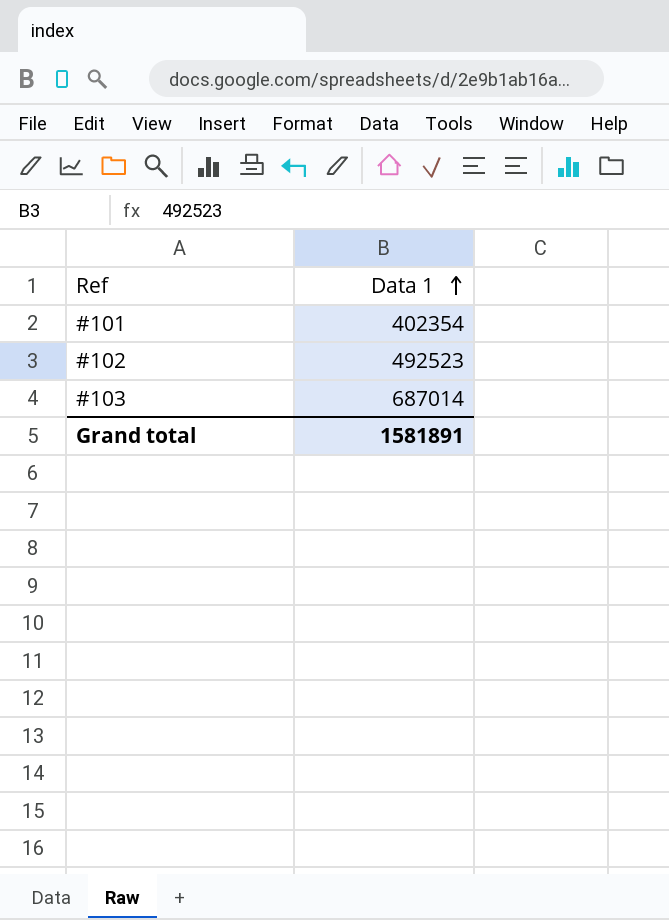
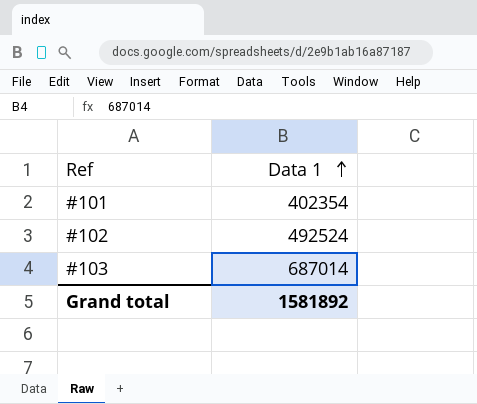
#102 | Data 1: 492523 -> 492524
Grand total | Data 1: 1581891 -> 1581892

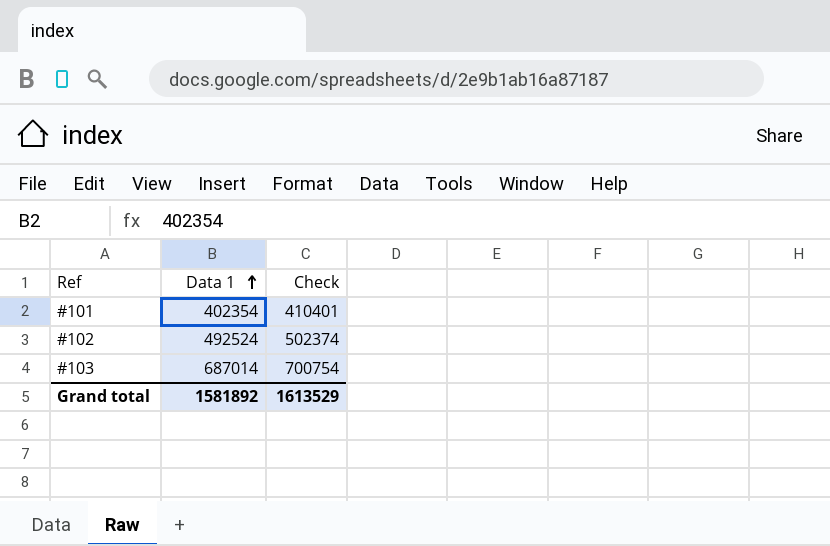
column Check | formula: none -> [Data 1] * 1.02

